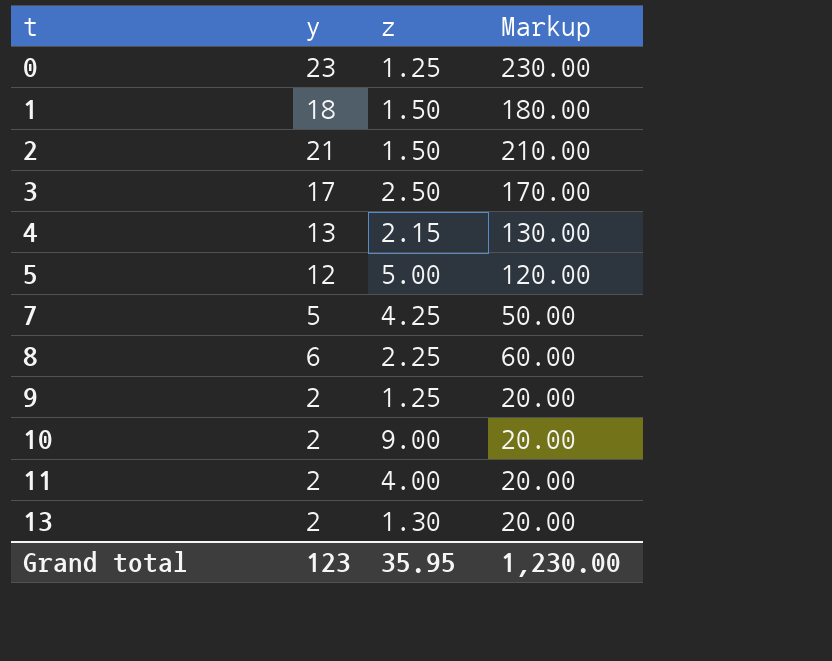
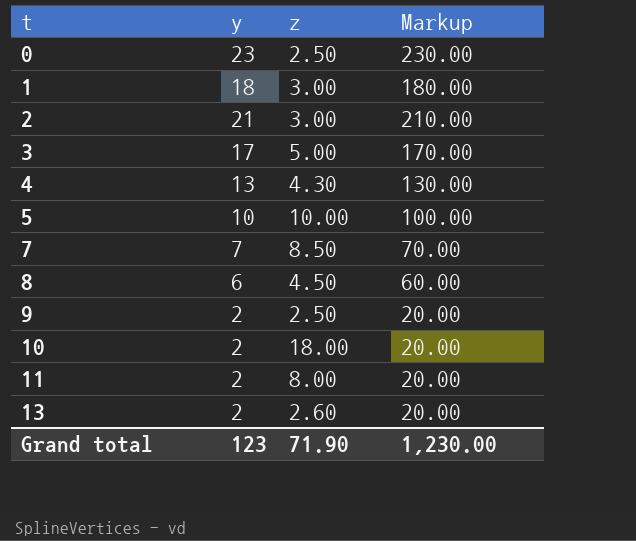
0 | z: 1.25 -> 2.50
1 | z: 1.50 -> 3.00
2 | z: 1.50 -> 3.00
3 | z: 2.50 -> 5.00
4 | z: 2.15 -> 4.30
5 | y: 12 -> 10
5 | z: 5.00 -> 10.00
5 | Markup: 120.00 -> 100.00
7 | y: 5 -> 7
7 | z: 4.25 -> 8.50
7 | Markup: 50.00 -> 70.00
8 | z: 2.25 -> 4.50
9 | z: 1.25 -> 2.50
10 | z: 9.00 -> 18.00
11 | z: 4.00 -> 8.00
13 | z: 1.30 -> 2.60
Grand total | z: 35.95 -> 71.90

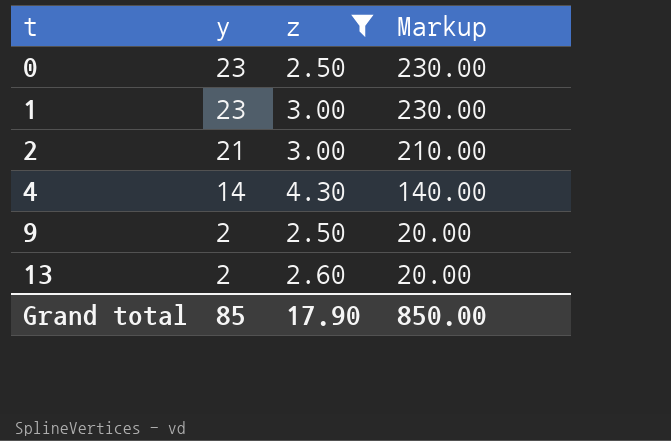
filter: none -> z <= 4.30
1 | y: 18 -> 23
1 | Markup: 180.00 -> 230.00
4 | y: 13 -> 14
4 | Markup: 130.00 -> 140.00
Grand total | y: 123 -> 85
Grand total | z: 71.90 -> 17.90
Grand total | Markup: 1,230.00 -> 850.00

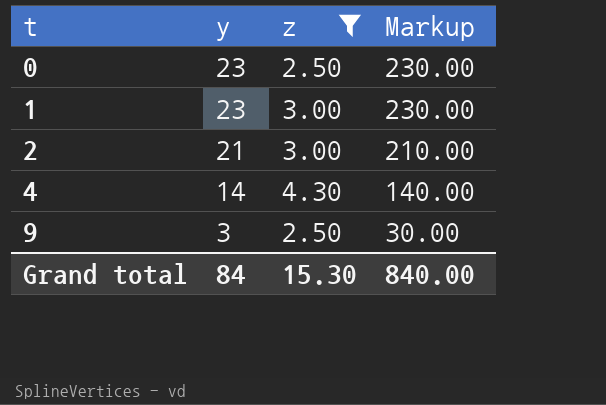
row 13: 2 | 2.60 | 20.00 -> none
9 | y: 2 -> 3
9 | Markup: 20.00 -> 30.00
Grand total | y: 85 -> 84
Grand total | z: 17.90 -> 15.30
Grand total | Markup: 850.00 -> 840.00

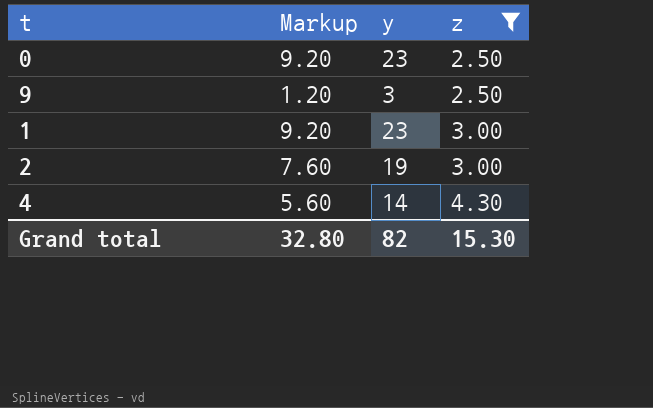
row order: t ascending -> z ascending
column Markup | formula: [y] * 10 -> [y] * 0.4
column Markup | position: 4 -> 2
2 | y: 21 -> 19
Grand total | Markup: 840.00 -> 32.80
Grand total | y: 84 -> 82

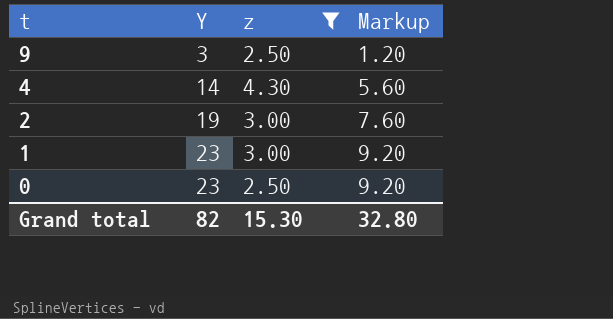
row order: z ascending -> t descending
column name: y -> Y
column Markup | position: 2 -> 4

